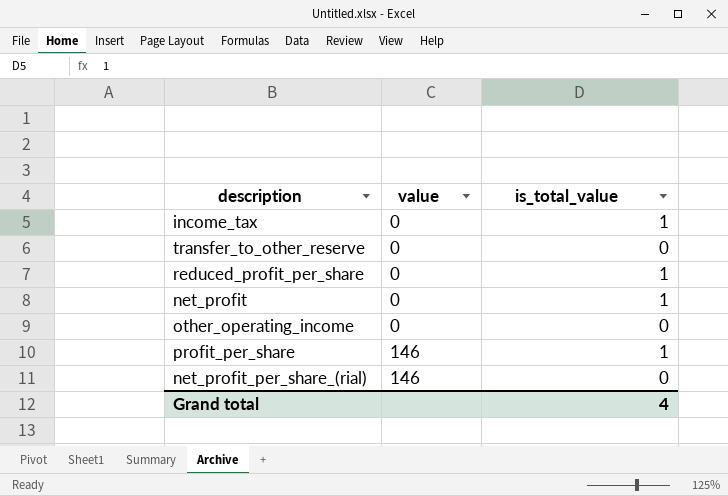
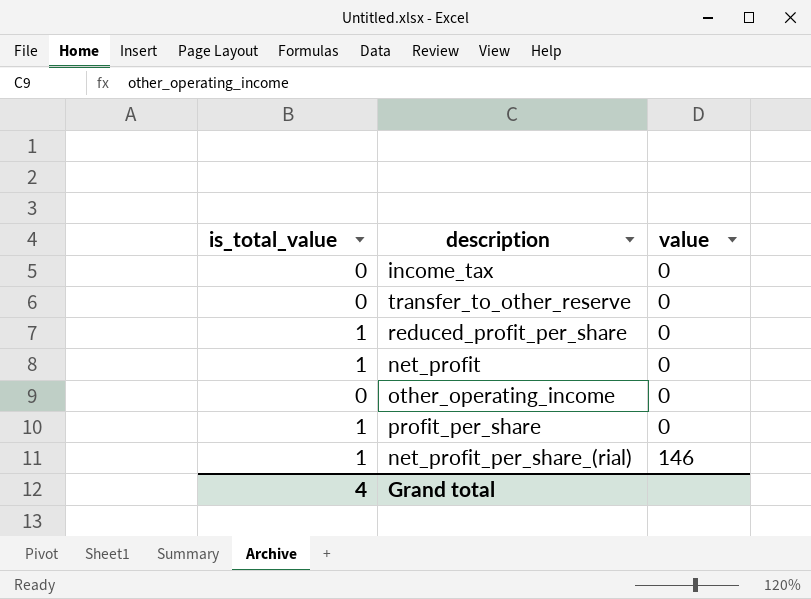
column is_total_value | position: 3 -> 1
income_tax | is_total_value: 1 -> 0
profit_per_share | value: 146 -> 0
net_profit_per_share_(rial) | is_total_value: 0 -> 1

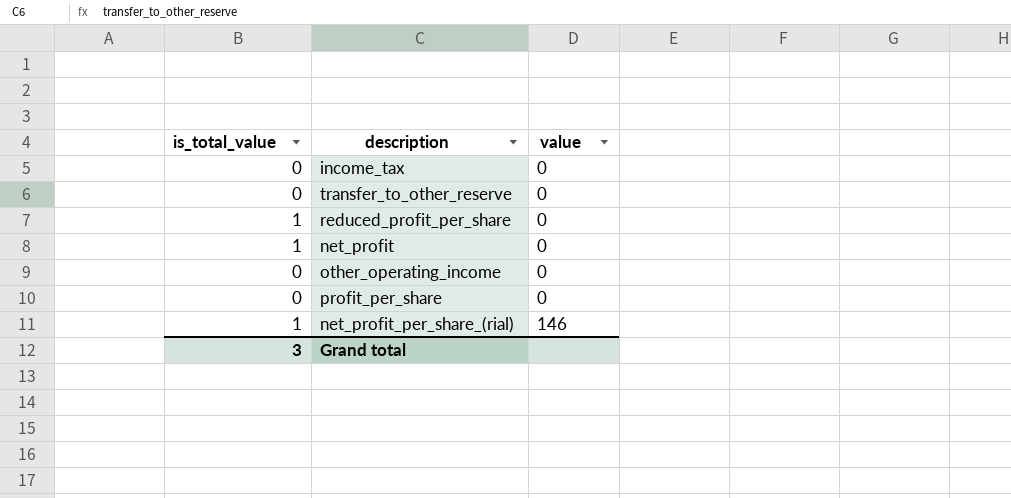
profit_per_share | is_total_value: 1 -> 0
Grand total | is_total_value: 4 -> 3

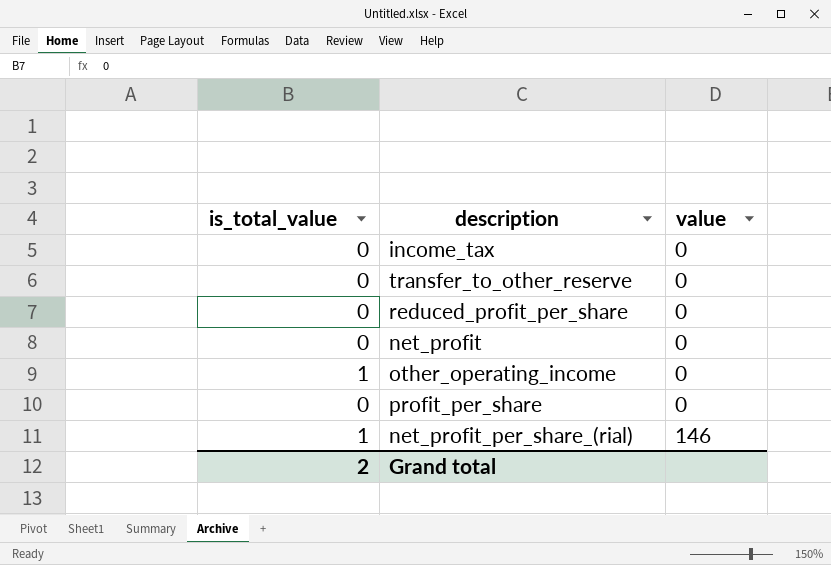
reduced_profit_per_share | is_total_value: 1 -> 0
net_profit | is_total_value: 1 -> 0
other_operating_income | is_total_value: 0 -> 1
Grand total | is_total_value: 3 -> 2

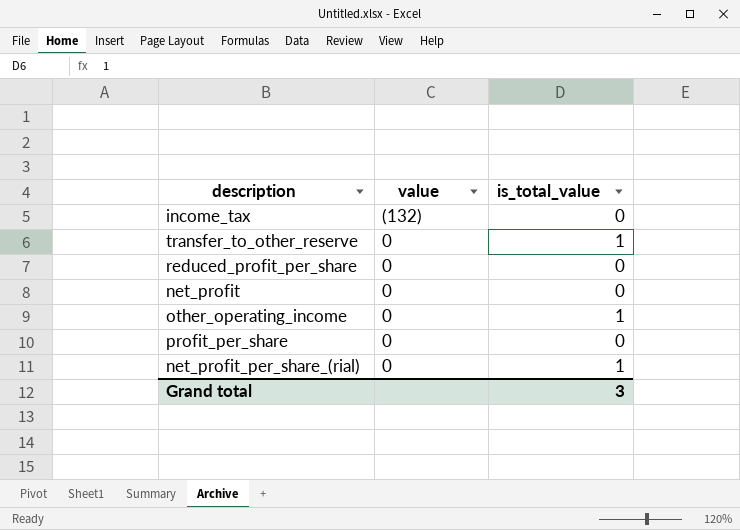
column is_total_value | position: 1 -> 3
income_tax | value: 0 -> (132)
transfer_to_other_reserve | is_total_value: 0 -> 1
net_profit_per_share_(rial) | value: 146 -> 0
Grand total | is_total_value: 2 -> 3

